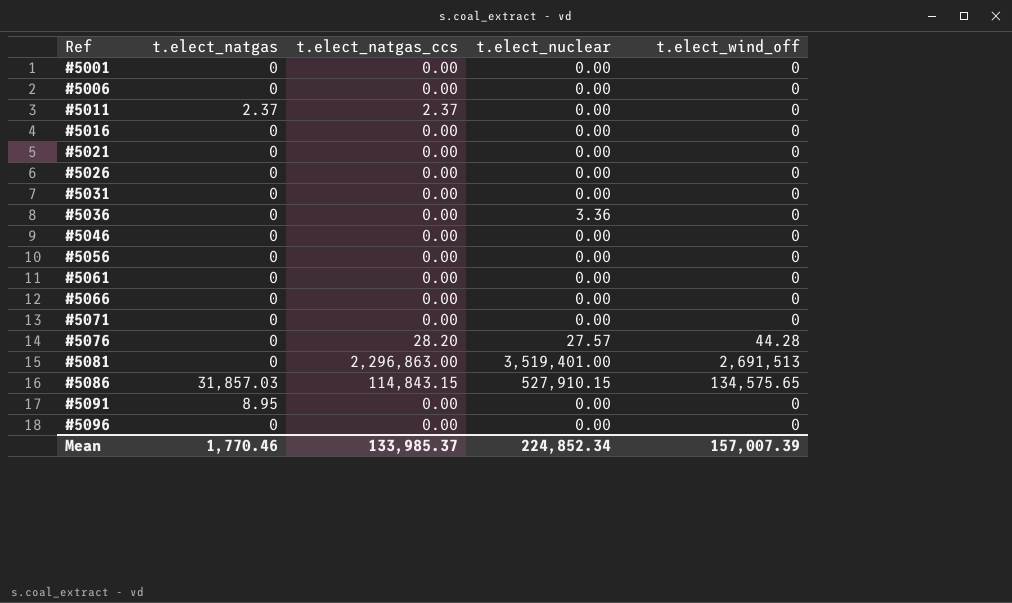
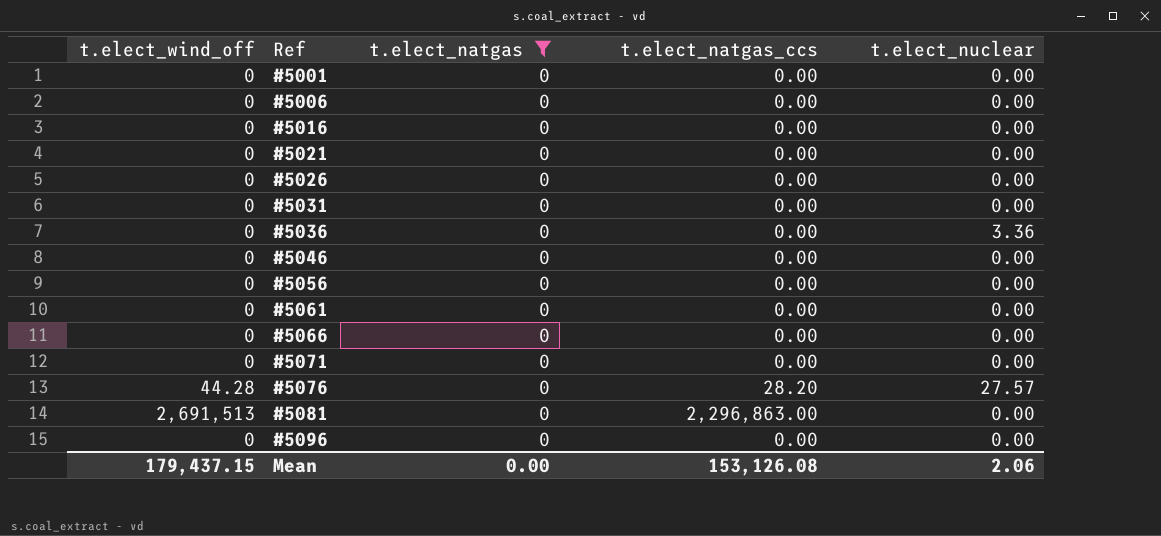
filter: none -> t.elect_natgas = 0
column t.elect_wind_off | position: 5 -> 1
#5081 | t.elect_nuclear: 3,519,401.00 -> 0.00
Mean | t.elect_wind_off: 157,007.39 -> 179,437.15
Mean | t.elect_natgas: 1,770.46 -> 0.00
Mean | t.elect_natgas_ccs: 133,985.37 -> 153,126.08
Mean | t.elect_nuclear: 224,852.34 -> 2.06

